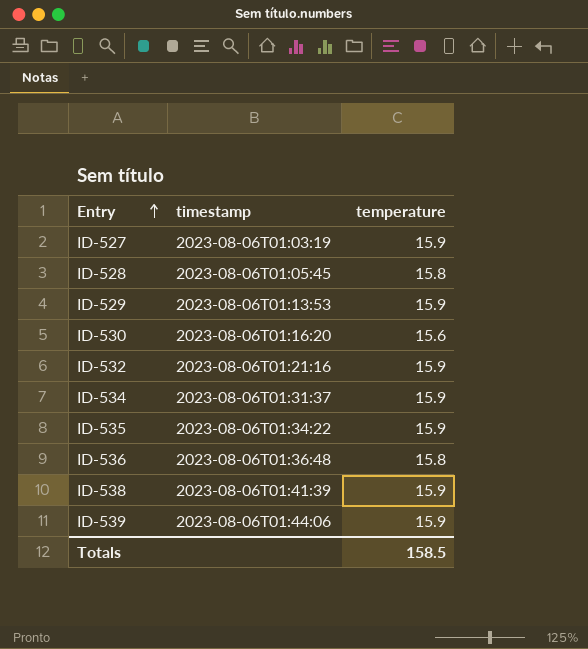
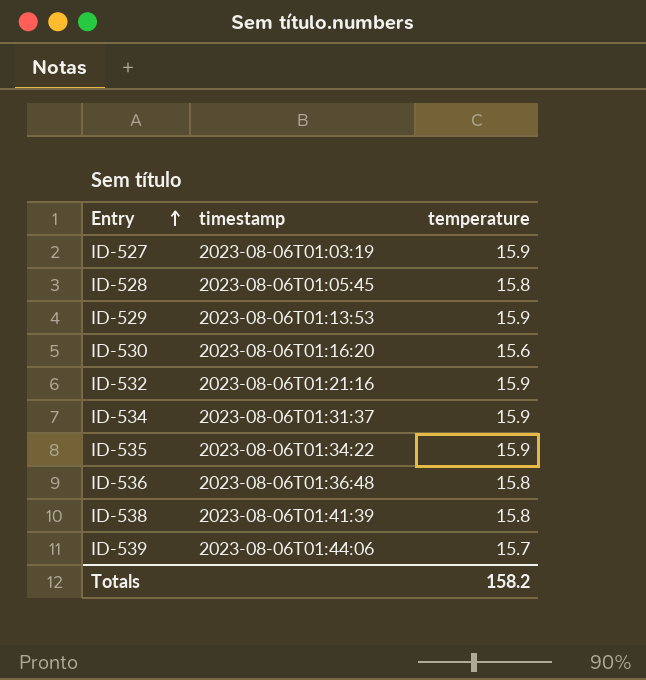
ID-538 | temperature: 15.9 -> 15.8
ID-539 | temperature: 15.9 -> 15.7
Totals | temperature: 158.5 -> 158.2

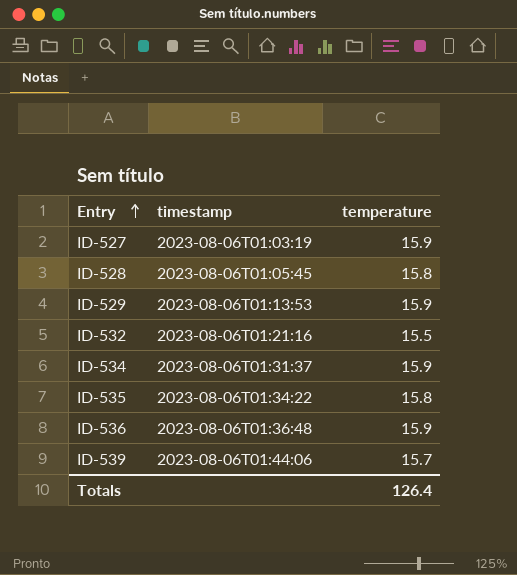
row ID-530: 2023-08-06T01:16:20 | 15.6 -> none
row ID-538: 2023-08-06T01:41:39 | 15.8 -> none
ID-532 | temperature: 15.9 -> 15.5
ID-535 | temperature: 15.9 -> 15.8
ID-536 | temperature: 15.8 -> 15.9
Totals | temperature: 158.2 -> 126.4

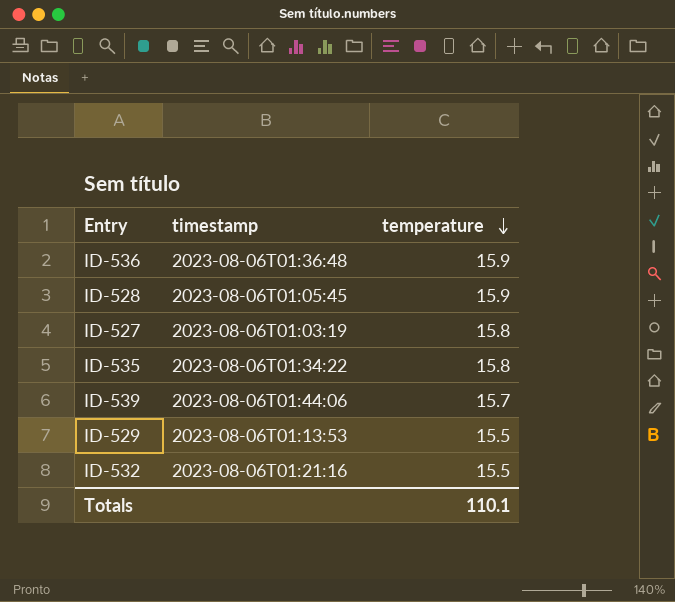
row order: Entry ascending -> temperature descending
row ID-534: 2023-08-06T01:31:37 | 15.9 -> none
ID-528 | temperature: 15.8 -> 15.9
ID-527 | temperature: 15.9 -> 15.8
ID-529 | temperature: 15.9 -> 15.5
Totals | temperature: 126.4 -> 110.1

